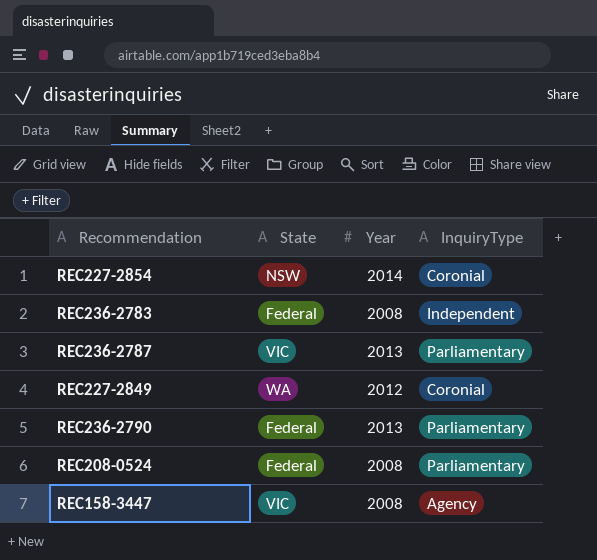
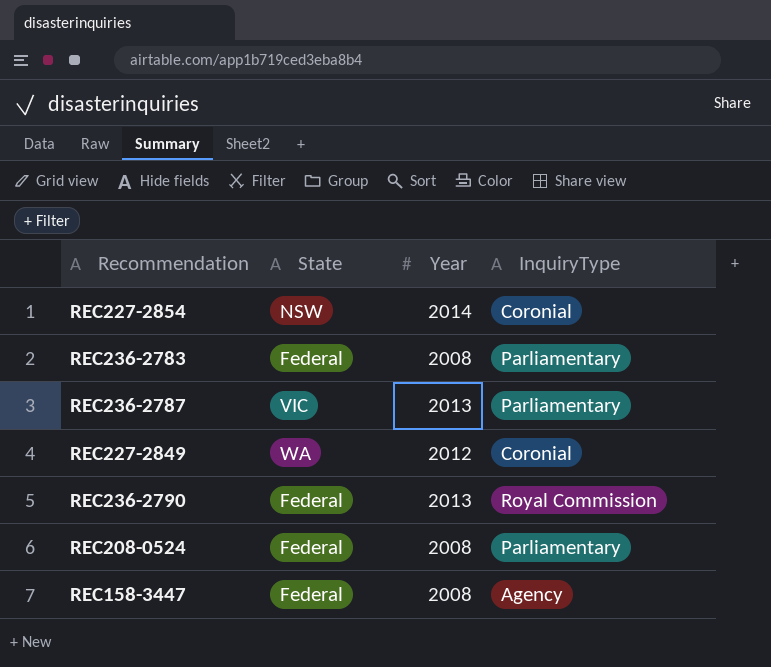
REC236-2783 | InquiryType: Independent -> Parliamentary
REC236-2790 | InquiryType: Parliamentary -> Royal Commission
REC158-3447 | State: VIC -> Federal

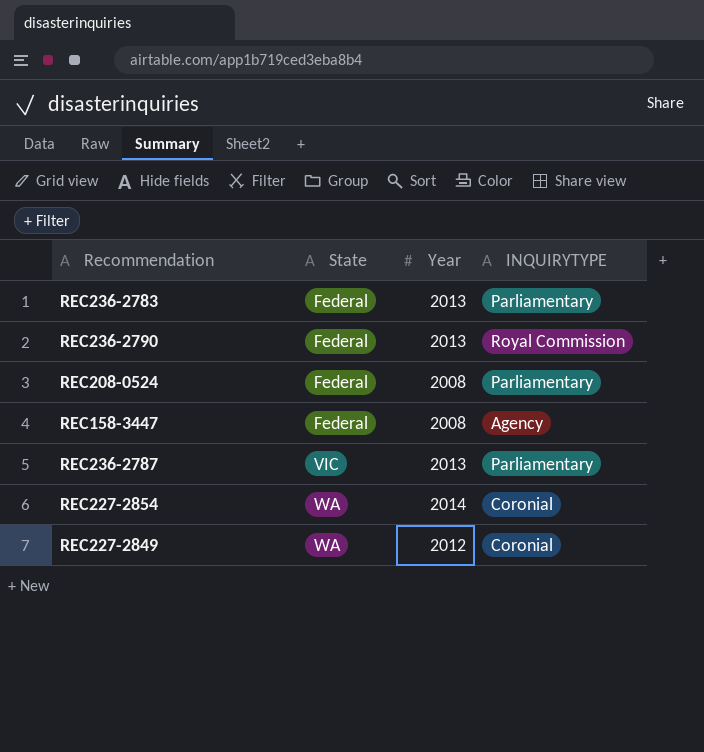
row order: none -> State ascending
column name: InquiryType -> INQUIRYTYPE
REC236-2783 | Year: 2008 -> 2013
REC227-2854 | State: NSW -> WA

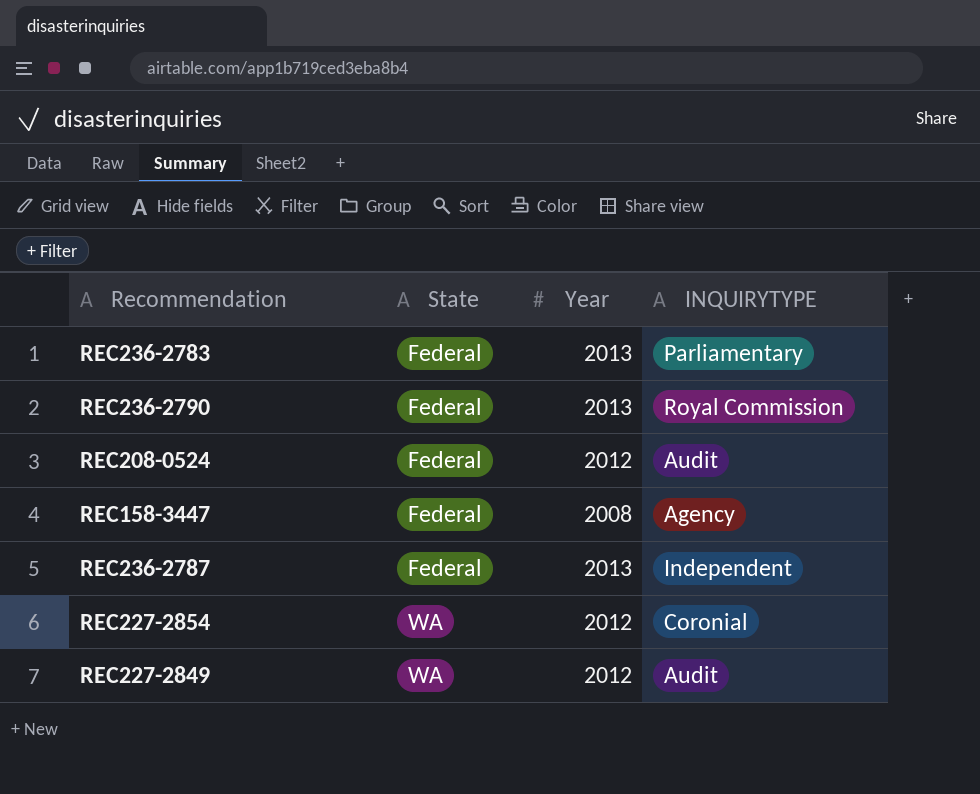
REC208-0524 | Year: 2008 -> 2012
REC208-0524 | INQUIRYTYPE: Parliamentary -> Audit
REC236-2787 | State: VIC -> Federal
REC236-2787 | INQUIRYTYPE: Parliamentary -> Independent
REC227-2854 | Year: 2014 -> 2012
REC227-2849 | INQUIRYTYPE: Coronial -> Audit

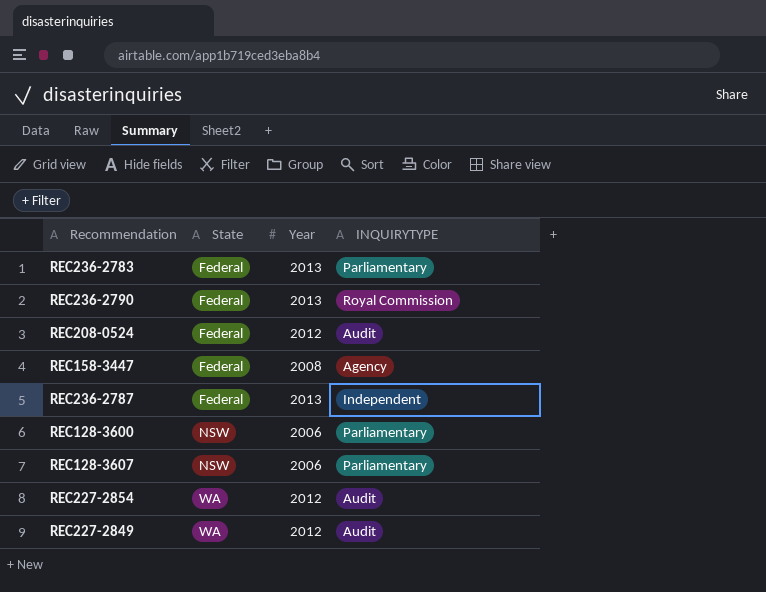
row REC128-3600: none -> NSW | 2006 | Parliamentary
row REC128-3607: none -> NSW | 2006 | Parliamentary
REC227-2854 | INQUIRYTYPE: Coronial -> Audit

